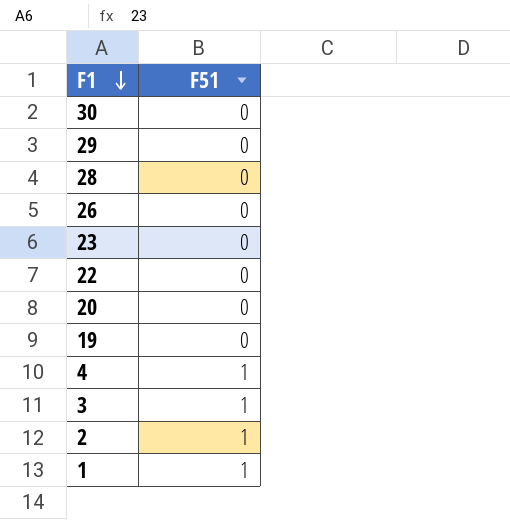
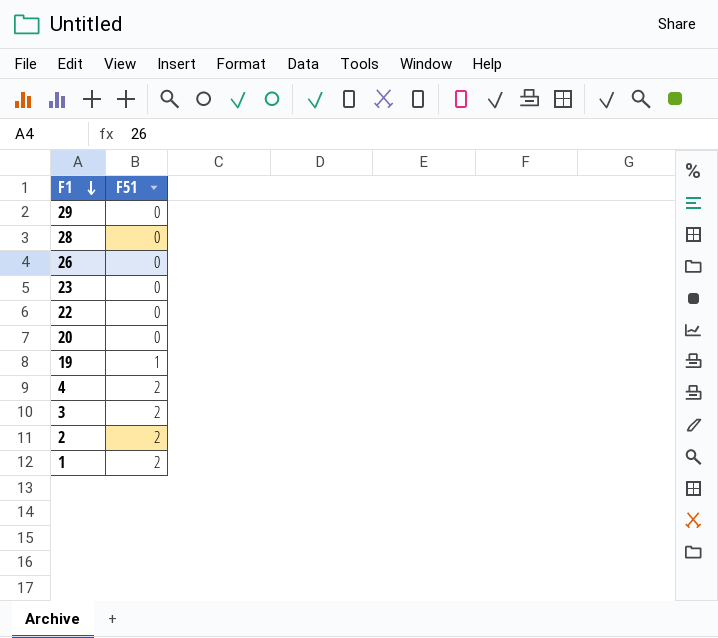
row 30: 0 -> none
19 | F51: 0 -> 1
4 | F51: 1 -> 2
3 | F51: 1 -> 2
2 | F51: 1 -> 2
1 | F51: 1 -> 2

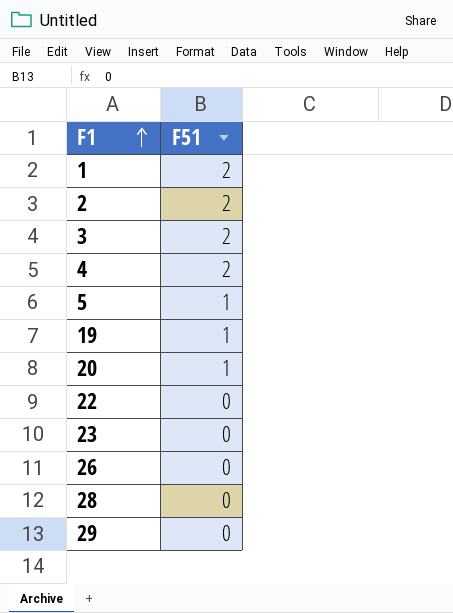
row order: F1 descending -> F1 ascending
row 5: none -> 1
20 | F51: 0 -> 1

